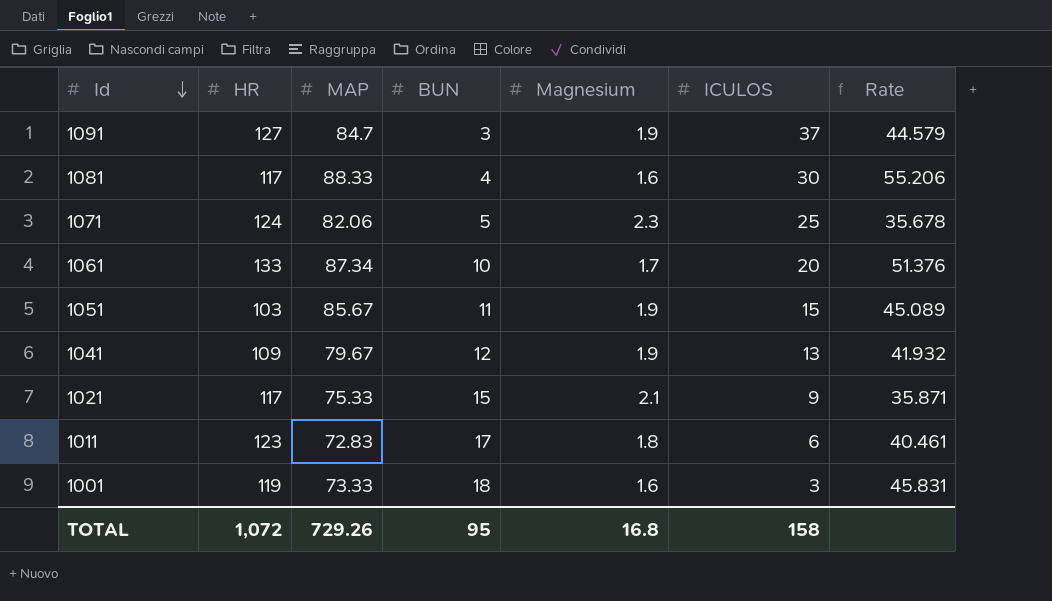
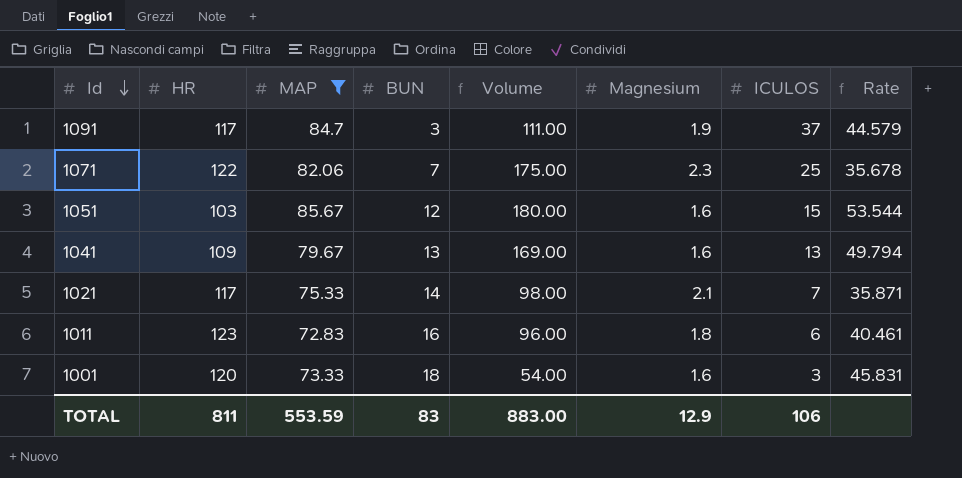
filter: none -> MAP <= 85.67
column Volume | formula: none -> [BUN] * [ICULOS]
1091 | HR: 127 -> 117
1071 | HR: 124 -> 122
1071 | BUN: 5 -> 7
1051 | BUN: 11 -> 12
1051 | Magnesium: 1.9 -> 1.6
1051 | Rate: 45.089 -> 53.544
1041 | BUN: 12 -> 13
1041 | Magnesium: 1.9 -> 1.6
1041 | Rate: 41.932 -> 49.794
1021 | BUN: 15 -> 14
1021 | ICULOS: 9 -> 7
1011 | BUN: 17 -> 16
1001 | HR: 119 -> 120
TOTAL | HR: 1,072 -> 811
TOTAL | MAP: 729.26 -> 553.59
TOTAL | BUN: 95 -> 83
TOTAL | Magnesium: 16.8 -> 12.9
TOTAL | ICULOS: 158 -> 106

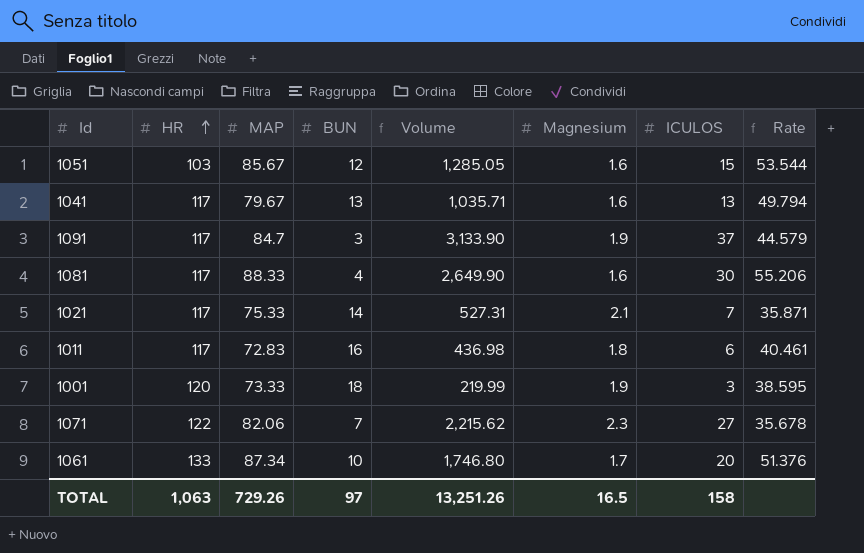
filter: MAP <= 85.67 -> none
row order: Id descending -> HR ascending
column Volume | formula: [BUN] * [ICULOS] -> [MAP] * [ICULOS]
1041 | HR: 109 -> 117
1011 | HR: 123 -> 117
1001 | Magnesium: 1.6 -> 1.9
1001 | Rate: 45.831 -> 38.595
1071 | ICULOS: 25 -> 27
TOTAL | HR: 811 -> 1,063
TOTAL | MAP: 553.59 -> 729.26
TOTAL | BUN: 83 -> 97
TOTAL | Volume: 883.00 -> 13,251.26
TOTAL | Magnesium: 12.9 -> 16.5
TOTAL | ICULOS: 106 -> 158

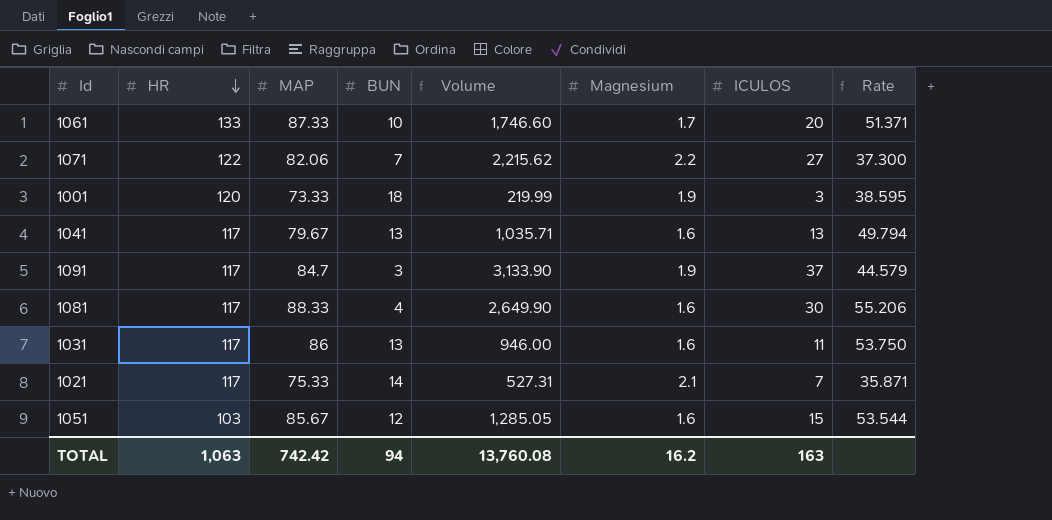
row order: HR ascending -> HR descending
row 1011: 117 | 72.83 | 16 | 436.98 | 1.8 | 6 | 40.461 -> none
1061 | MAP: 87.34 -> 87.33
1061 | Volume: 1,746.80 -> 1,746.60
1061 | Rate: 51.376 -> 51.371
1071 | Magnesium: 2.3 -> 2.2
1071 | Rate: 35.678 -> 37.300
row 1031: none -> 117 | 86 | 13 | 946.00 | 1.6 | 11 | 53.750
TOTAL | MAP: 729.26 -> 742.42
TOTAL | BUN: 97 -> 94
TOTAL | Volume: 13,251.26 -> 13,760.08
TOTAL | Magnesium: 16.5 -> 16.2
TOTAL | ICULOS: 158 -> 163

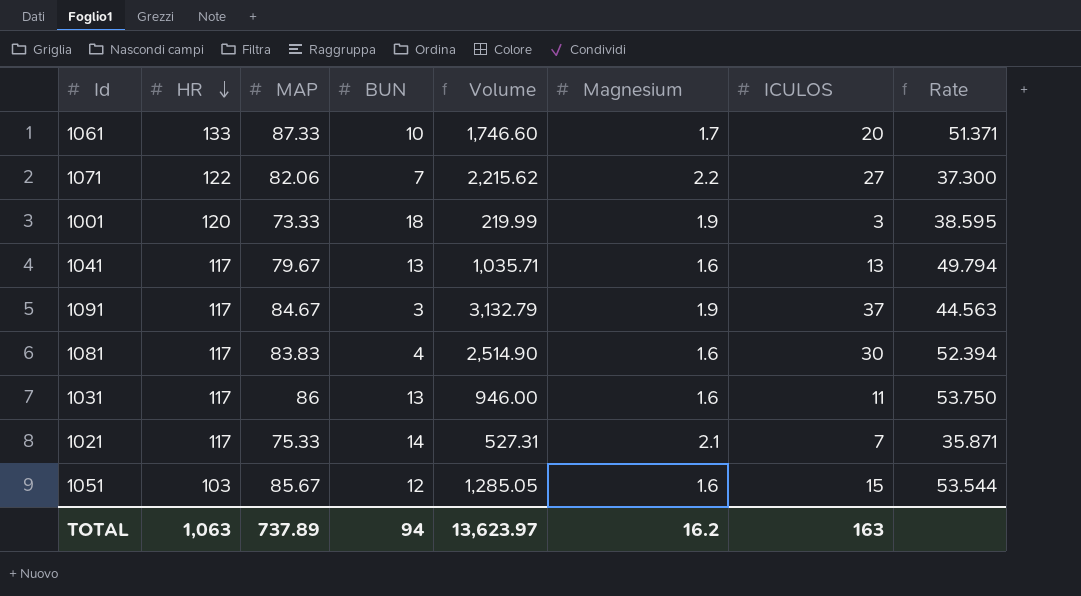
1091 | MAP: 84.7 -> 84.67
1091 | Volume: 3,133.90 -> 3,132.79
1091 | Rate: 44.579 -> 44.563
1081 | MAP: 88.33 -> 83.83
1081 | Volume: 2,649.90 -> 2,514.90
1081 | Rate: 55.206 -> 52.394
TOTAL | MAP: 742.42 -> 737.89
TOTAL | Volume: 13,760.08 -> 13,623.97

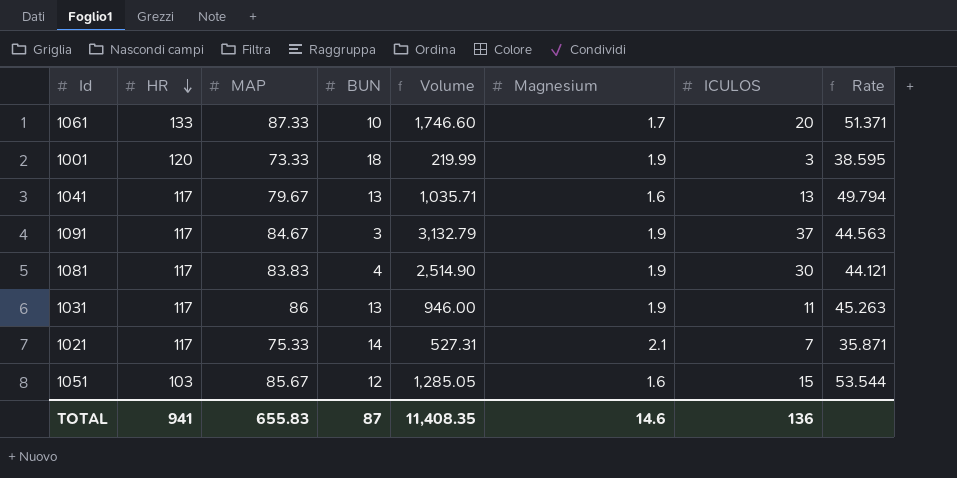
row 1071: 122 | 82.06 | 7 | 2,215.62 | 2.2 | 27 | 37.300 -> none
1081 | Magnesium: 1.6 -> 1.9
1081 | Rate: 52.394 -> 44.121
1031 | Magnesium: 1.6 -> 1.9
1031 | Rate: 53.750 -> 45.263
TOTAL | HR: 1,063 -> 941
TOTAL | MAP: 737.89 -> 655.83
TOTAL | BUN: 94 -> 87
TOTAL | Volume: 13,623.97 -> 11,408.35
TOTAL | Magnesium: 16.2 -> 14.6
TOTAL | ICULOS: 163 -> 136

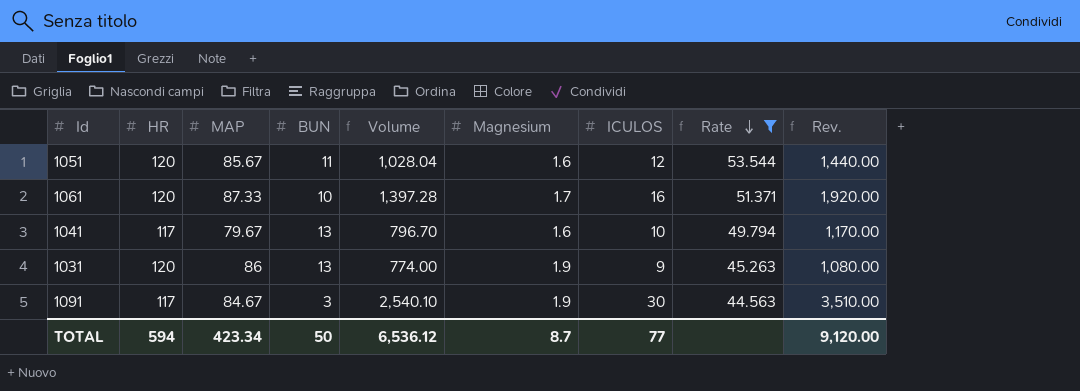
filter: none -> Rate >= 44.563
row order: HR descending -> Rate descending
column Rev. | formula: none -> [HR] * [ICULOS]
1051 | HR: 103 -> 120
1051 | BUN: 12 -> 11
1051 | Volume: 1,285.05 -> 1,028.04
1051 | ICULOS: 15 -> 12
1061 | HR: 133 -> 120
1061 | Volume: 1,746.60 -> 1,397.28
1061 | ICULOS: 20 -> 16
1041 | Volume: 1,035.71 -> 796.70
1041 | ICULOS: 13 -> 10
1031 | HR: 117 -> 120
1031 | Volume: 946.00 -> 774.00
1031 | ICULOS: 11 -> 9
1091 | Volume: 3,132.79 -> 2,540.10
1091 | ICULOS: 37 -> 30
TOTAL | HR: 941 -> 594
TOTAL | MAP: 655.83 -> 423.34
TOTAL | BUN: 87 -> 50
TOTAL | Volume: 11,408.35 -> 6,536.12
TOTAL | Magnesium: 14.6 -> 8.7
TOTAL | ICULOS: 136 -> 77

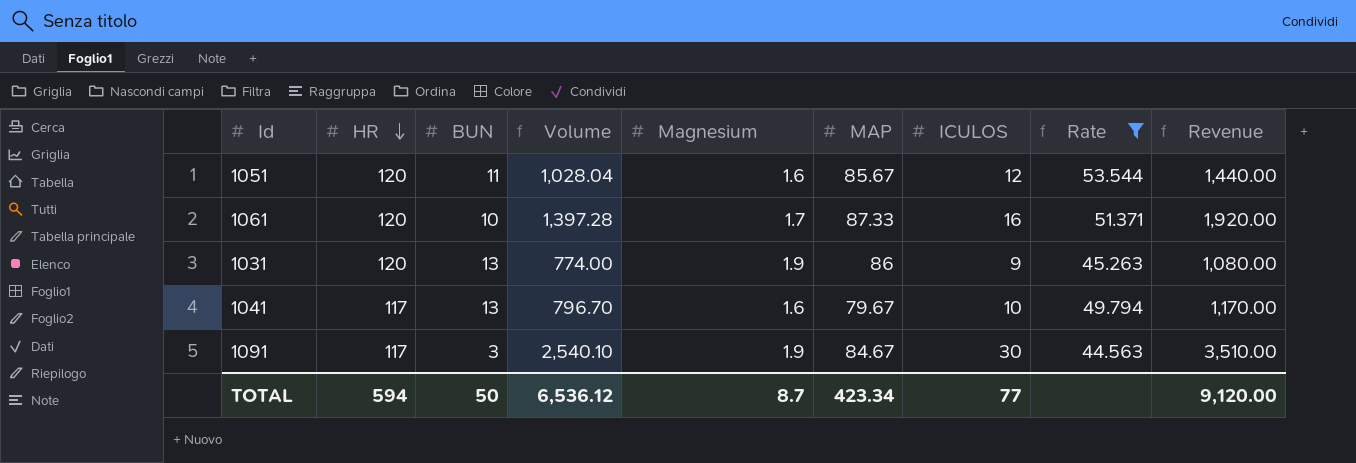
row order: Rate descending -> HR descending
column MAP | position: 3 -> 6
column name: Rev. -> Revenue

